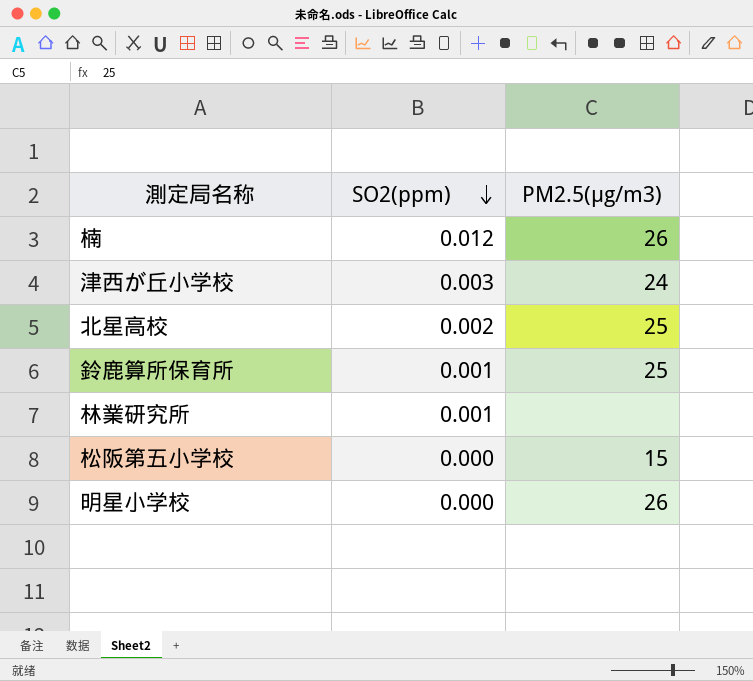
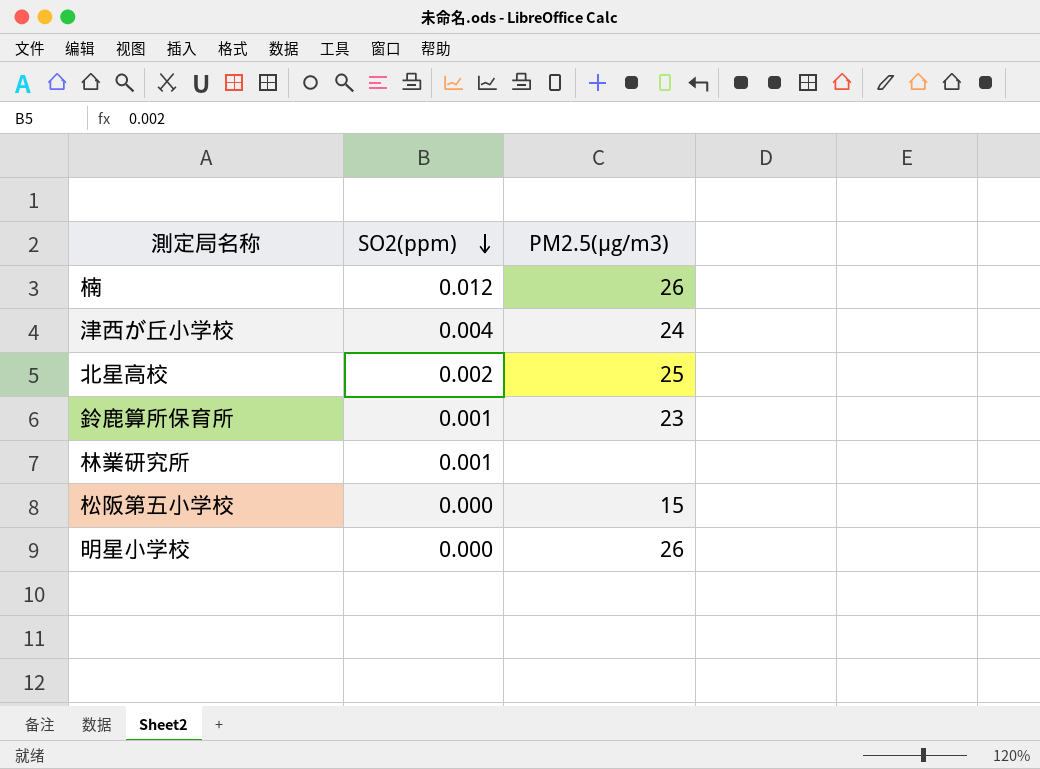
津西が丘小学校 | SO2(ppm): 0.003 -> 0.004
鈴鹿算所保育所 | PM2.5(μg/m3): 25 -> 23

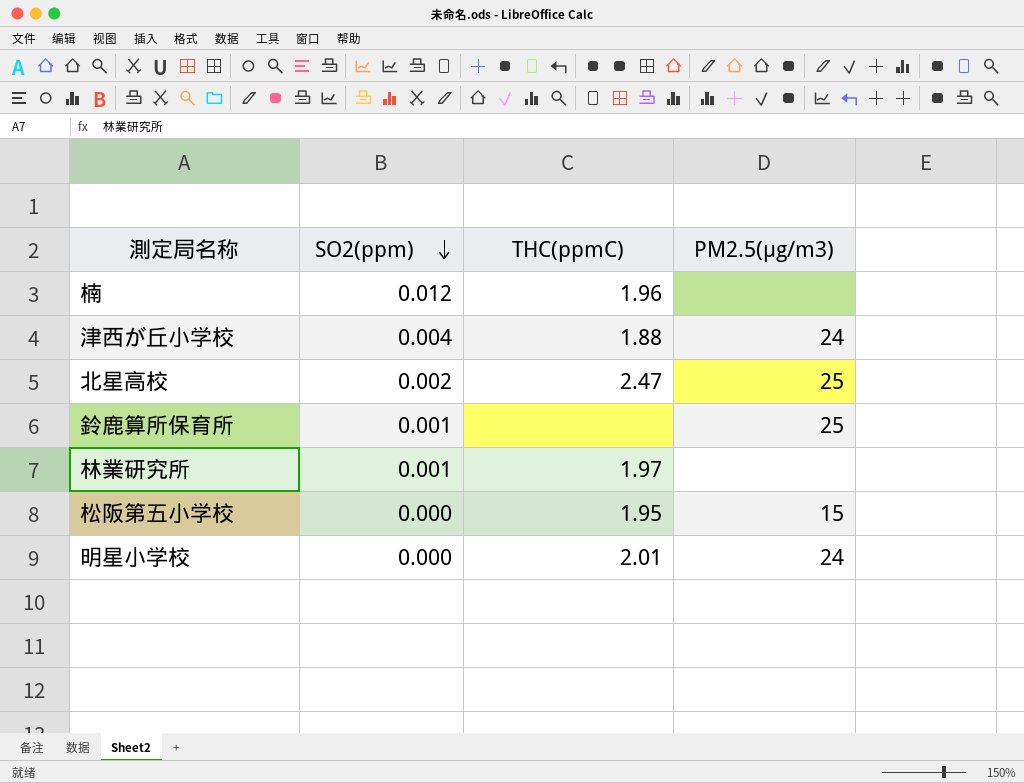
column THC(ppmC) | position: none -> 3
楠 | PM2.5(μg/m3): 26 -> none
鈴鹿算所保育所 | PM2.5(μg/m3): 23 -> 25
明星小学校 | PM2.5(μg/m3): 26 -> 24

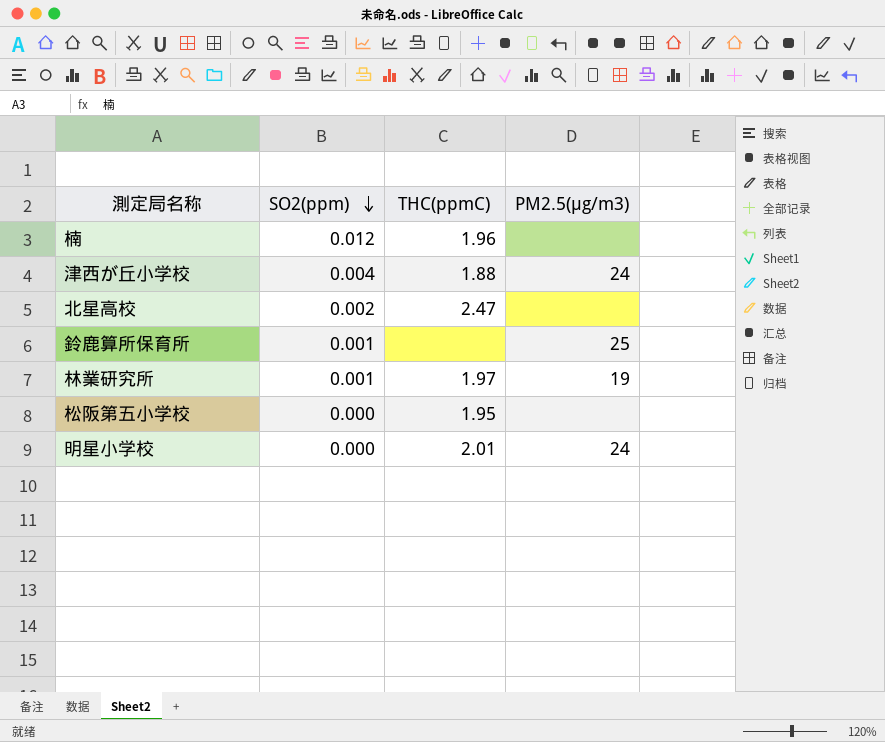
北星高校 | PM2.5(μg/m3): 25 -> none
林業研究所 | PM2.5(μg/m3): none -> 19
松阪第五小学校 | PM2.5(μg/m3): 15 -> none

